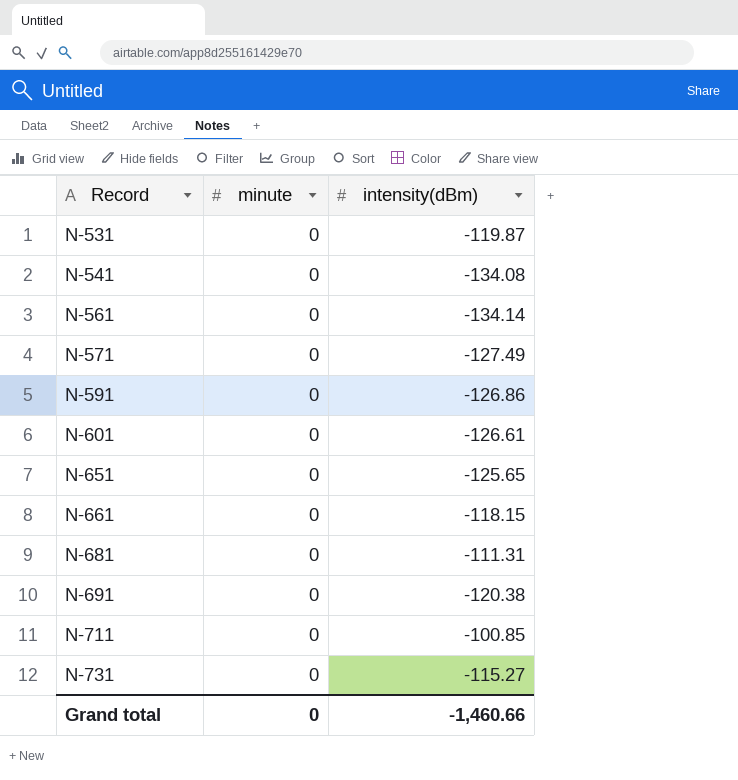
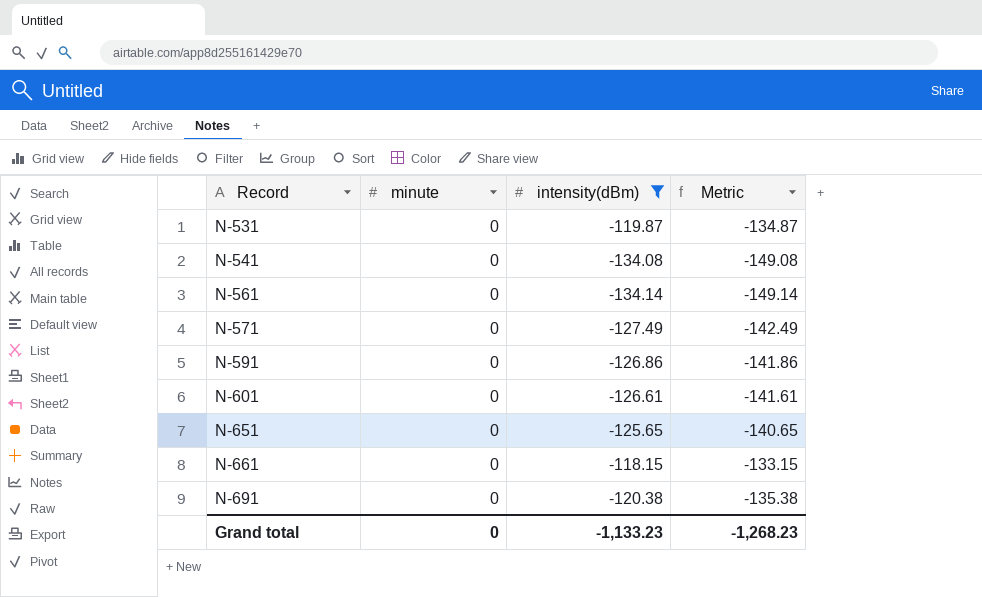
filter: none -> intensity(dBm) <= -118.15
column Metric | formula: none -> [intensity(dBm)] - 15
Grand total | intensity(dBm): -1,460.66 -> -1,133.23

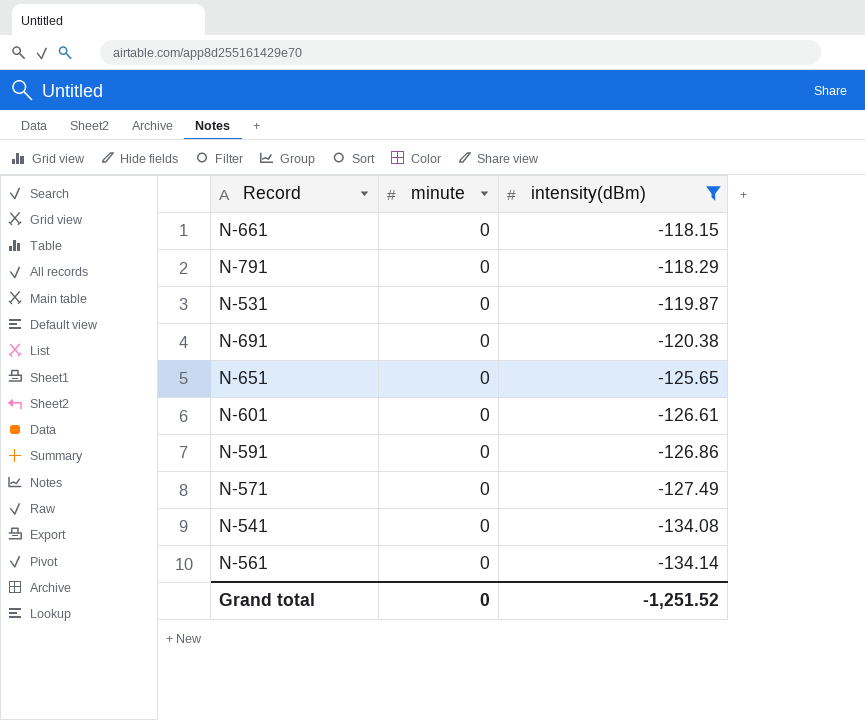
row order: Record ascending -> intensity(dBm) descending
column Metric | formula: [intensity(dBm)] - 15 -> none
row N-791: none -> 0 | -118.29
Grand total | intensity(dBm): -1,133.23 -> -1,251.52

